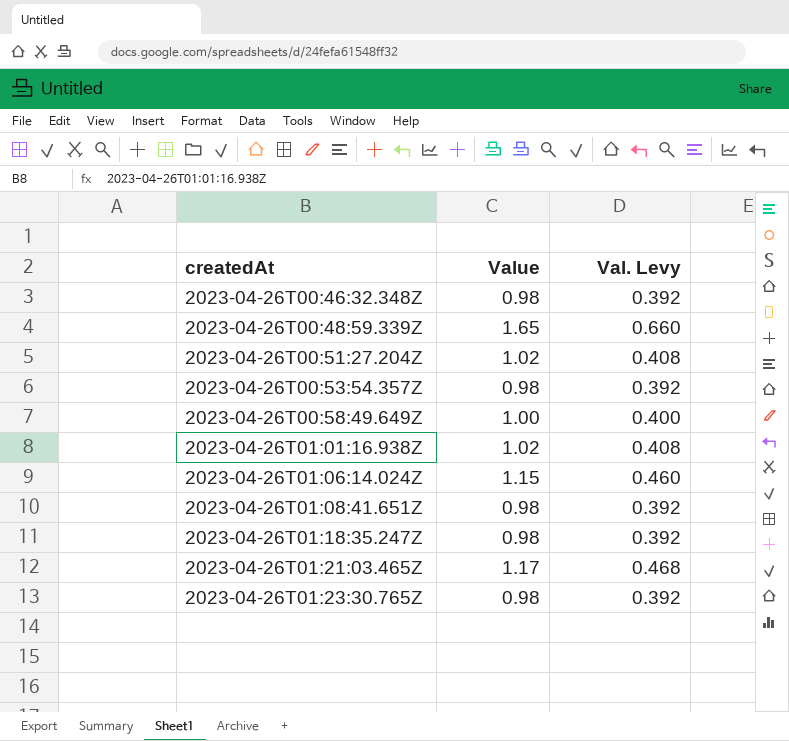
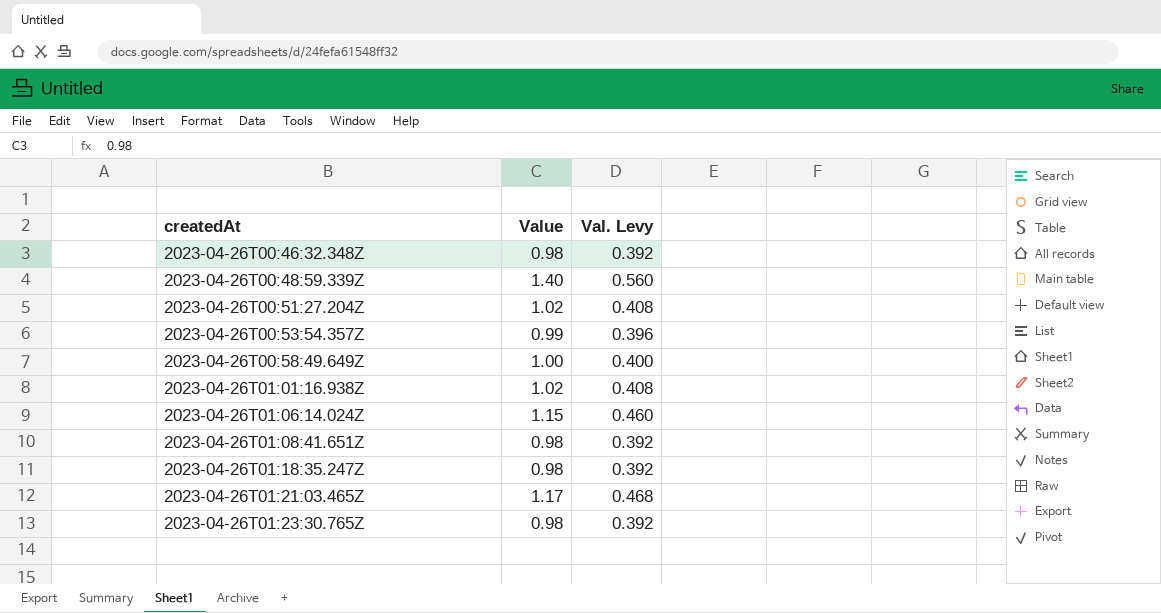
2023-04-26T00:48:59.339Z | Value: 1.65 -> 1.40
2023-04-26T00:48:59.339Z | Val. Levy: 0.660 -> 0.560
2023-04-26T00:53:54.357Z | Value: 0.98 -> 0.99
2023-04-26T00:53:54.357Z | Val. Levy: 0.392 -> 0.396

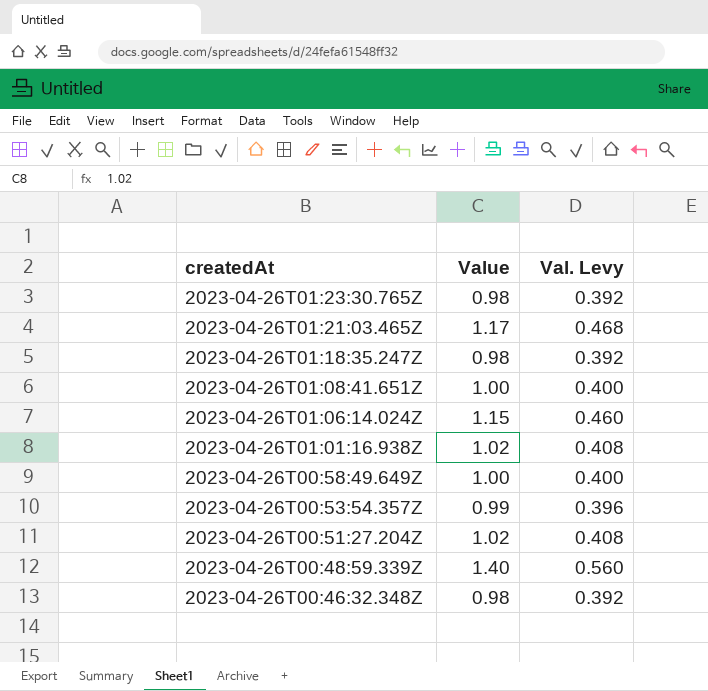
row order: createdAt ascending -> createdAt descending
2023-04-26T01:08:41.651Z | Value: 0.98 -> 1.00
2023-04-26T01:08:41.651Z | Val. Levy: 0.392 -> 0.400

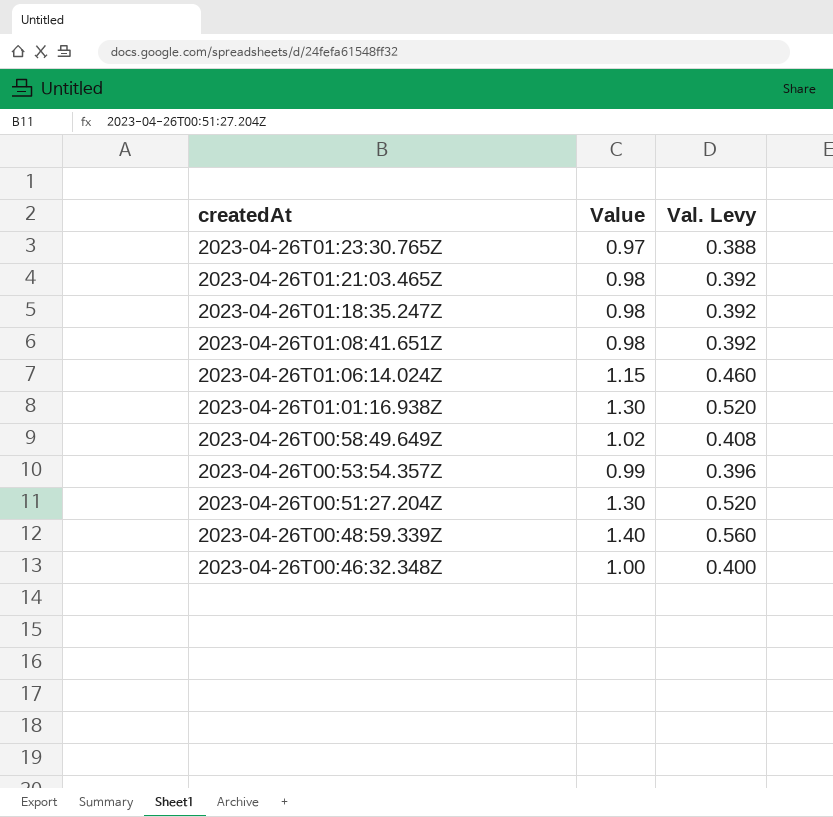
2023-04-26T01:23:30.765Z | Value: 0.98 -> 0.97
2023-04-26T01:23:30.765Z | Val. Levy: 0.392 -> 0.388
2023-04-26T01:21:03.465Z | Value: 1.17 -> 0.98
2023-04-26T01:21:03.465Z | Val. Levy: 0.468 -> 0.392
2023-04-26T01:08:41.651Z | Value: 1.00 -> 0.98
2023-04-26T01:08:41.651Z | Val. Levy: 0.400 -> 0.392
2023-04-26T01:01:16.938Z | Value: 1.02 -> 1.30
2023-04-26T01:01:16.938Z | Val. Levy: 0.408 -> 0.520
2023-04-26T00:58:49.649Z | Value: 1.00 -> 1.02
2023-04-26T00:58:49.649Z | Val. Levy: 0.400 -> 0.408
2023-04-26T00:51:27.204Z | Value: 1.02 -> 1.30
2023-04-26T00:51:27.204Z | Val. Levy: 0.408 -> 0.520
2023-04-26T00:46:32.348Z | Value: 0.98 -> 1.00
2023-04-26T00:46:32.348Z | Val. Levy: 0.392 -> 0.400

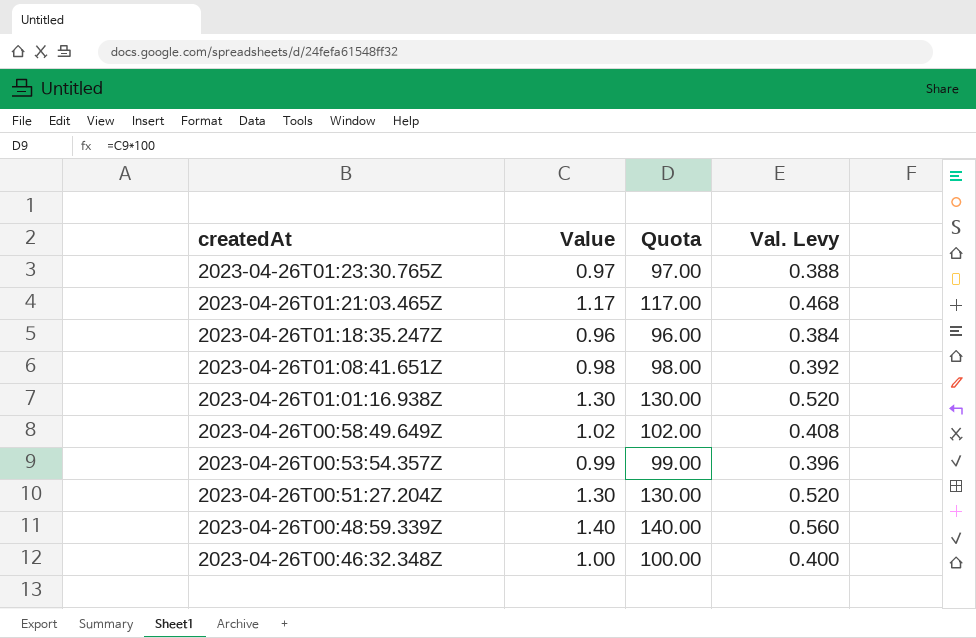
column Quota | formula: none -> [Value] * 100
row 2023-04-26T01:06:14.024Z: 1.15 | 0.460 -> none
2023-04-26T01:21:03.465Z | Value: 0.98 -> 1.17
2023-04-26T01:21:03.465Z | Val. Levy: 0.392 -> 0.468
2023-04-26T01:18:35.247Z | Value: 0.98 -> 0.96
2023-04-26T01:18:35.247Z | Val. Levy: 0.392 -> 0.384

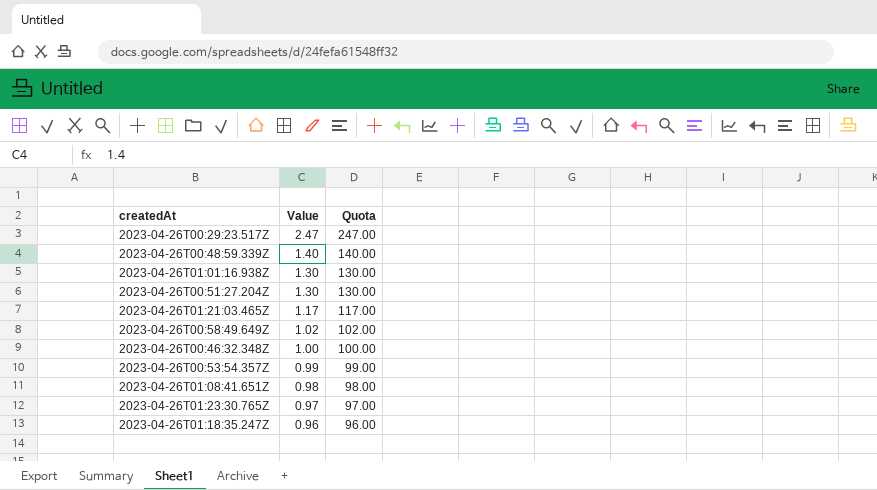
row order: createdAt descending -> Value descending
column Val. Levy | formula: [Value] * 0.4 -> none
row 2023-04-26T00:29:23.517Z: none -> 2.47 | 247.00

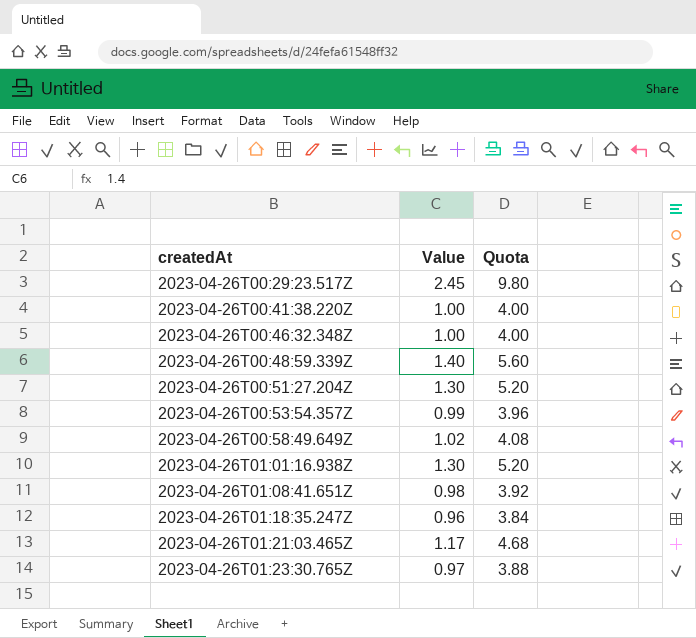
row order: Value descending -> createdAt ascending
column Quota | formula: [Value] * 100 -> [Value] * 4
2023-04-26T00:29:23.517Z | Value: 2.47 -> 2.45
row 2023-04-26T00:41:38.220Z: none -> 1.00 | 4.00

